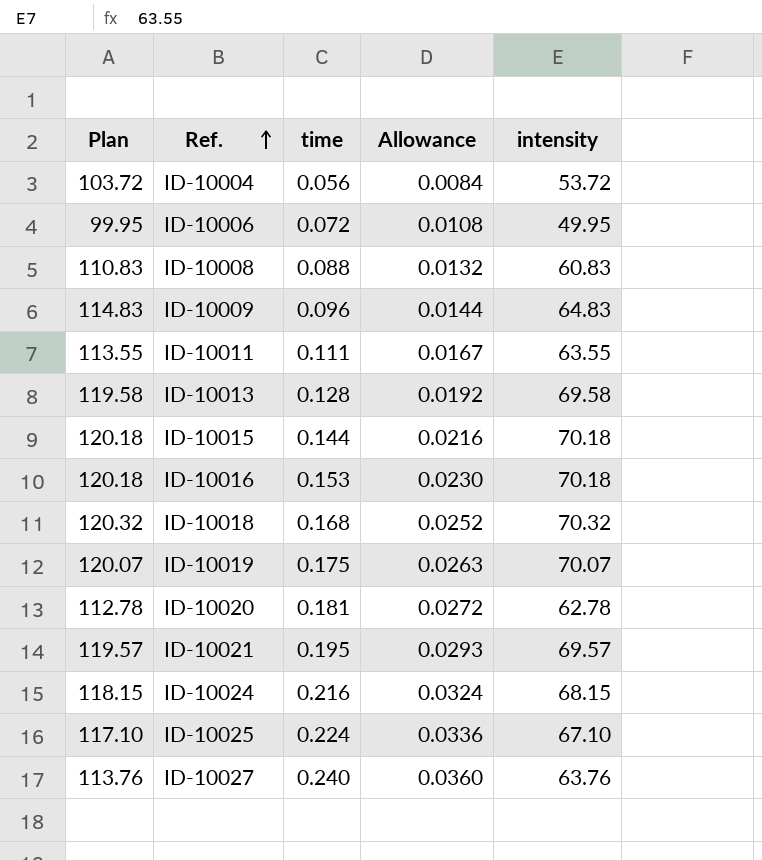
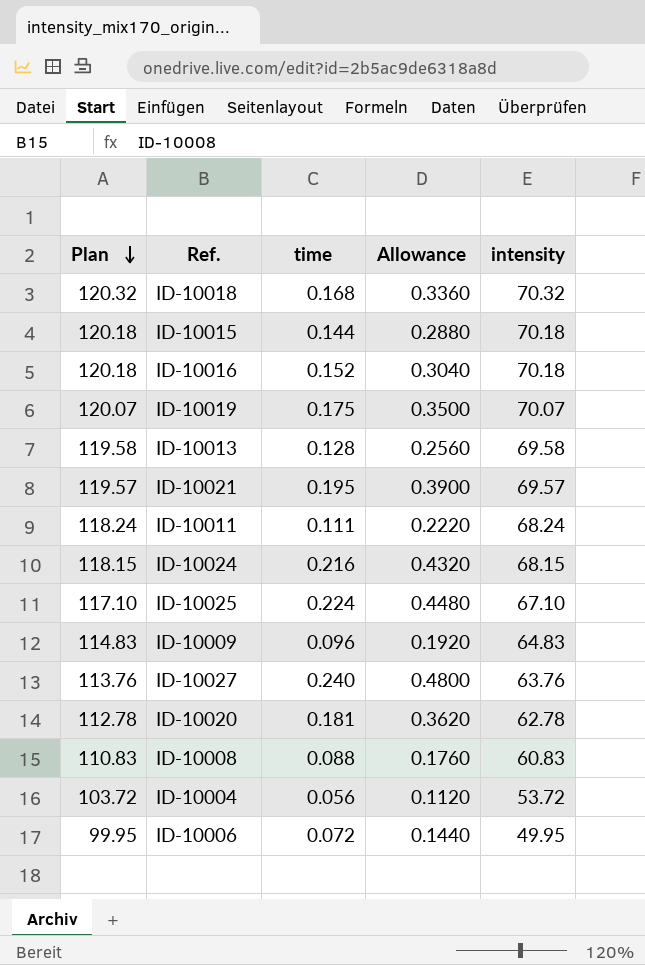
row order: Ref. ascending -> Plan descending
column Allowance | formula: [time] * 0.15 -> [time] * 2
ID-10016 | time: 0.153 -> 0.152
ID-10011 | Plan: 113.55 -> 118.24
ID-10011 | intensity: 63.55 -> 68.24

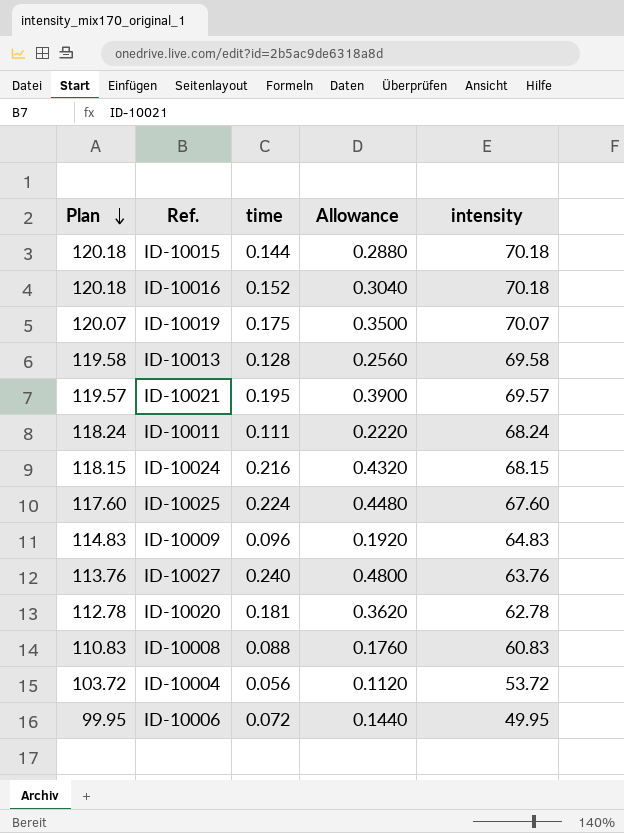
row ID-10018: 120.32 | 0.168 | 0.3360 | 70.32 -> none
ID-10025 | Plan: 117.10 -> 117.60
ID-10025 | intensity: 67.10 -> 67.60

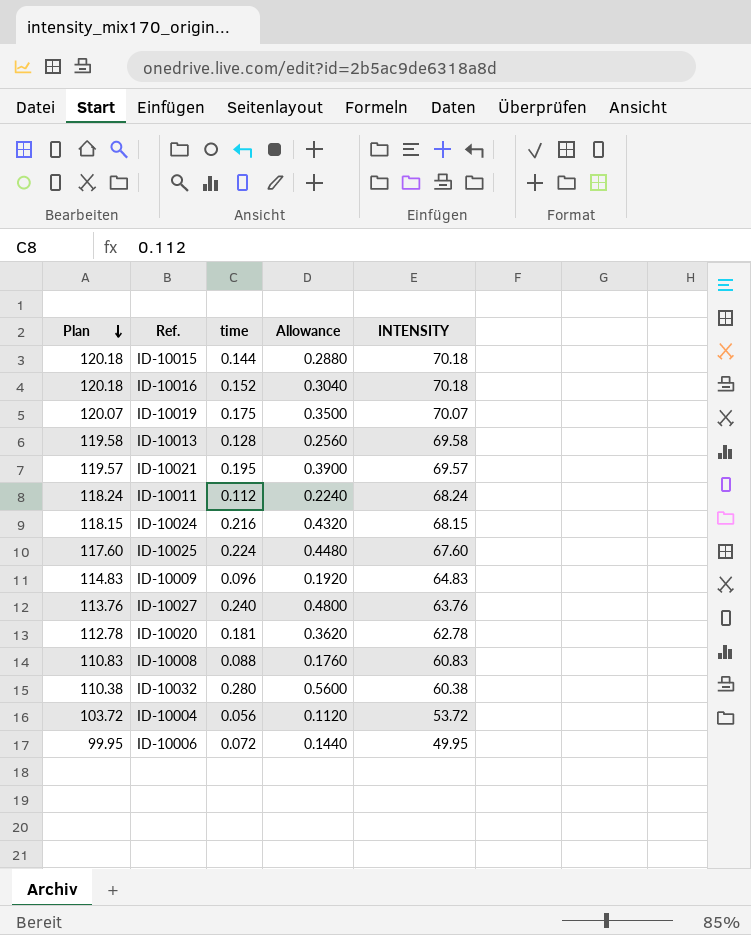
column name: intensity -> INTENSITY
ID-10011 | time: 0.111 -> 0.112
ID-10011 | Allowance: 0.2220 -> 0.2240
row ID-10032: none -> 110.38 | 0.280 | 0.5600 | 60.38

